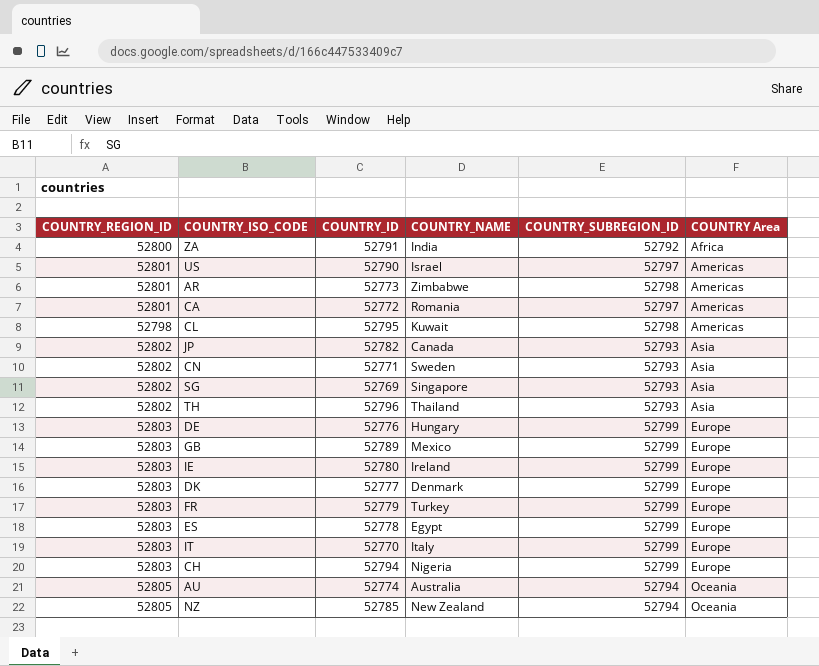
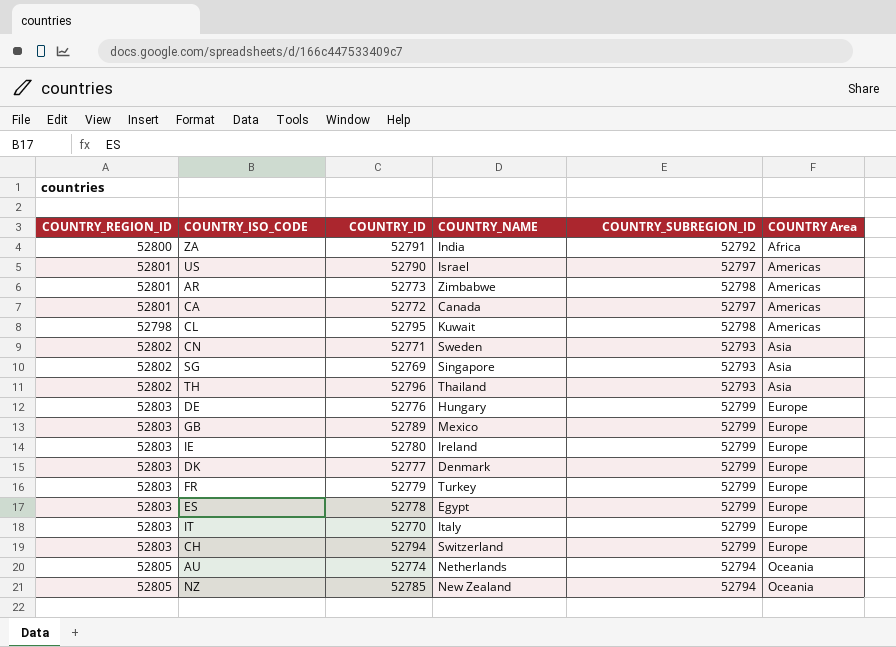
row JP: 52802 | 52782 | Canada | 52793 | Asia -> none
CA | COUNTRY_NAME: Romania -> Canada
CH | COUNTRY_NAME: Nigeria -> Switzerland
AU | COUNTRY_NAME: Australia -> Netherlands

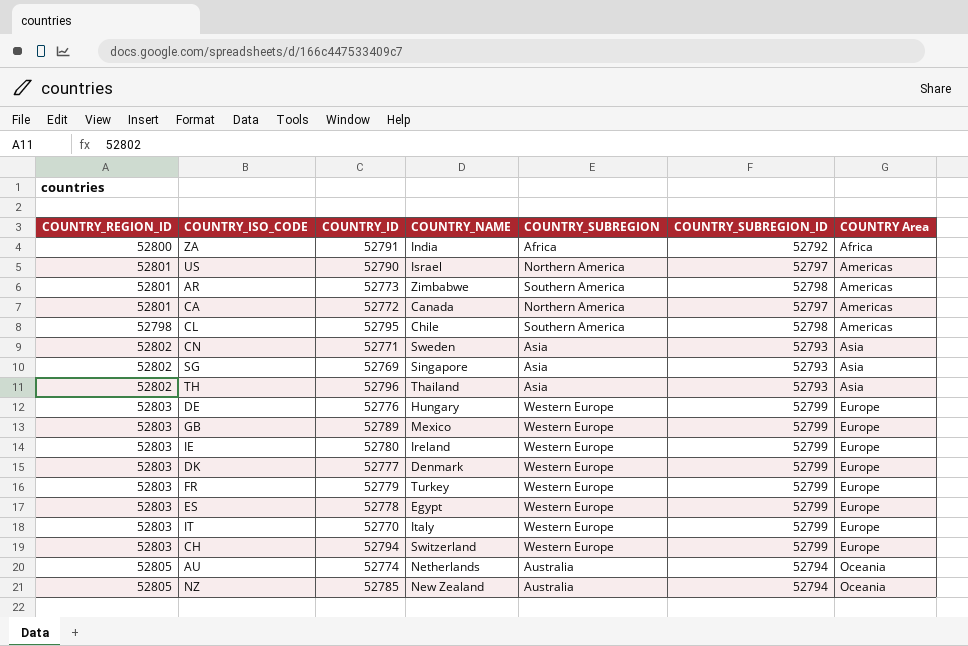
column COUNTRY_SUBREGION | position: none -> 5
CL | COUNTRY_NAME: Kuwait -> Chile

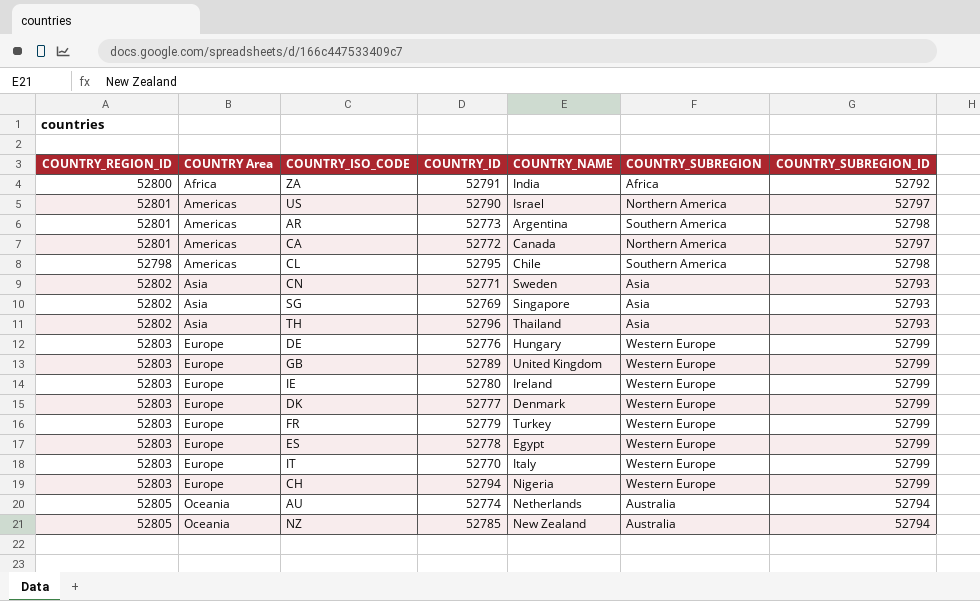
column COUNTRY Area | position: 7 -> 2
AR | COUNTRY_NAME: Zimbabwe -> Argentina
GB | COUNTRY_NAME: Mexico -> United Kingdom
CH | COUNTRY_NAME: Switzerland -> Nigeria

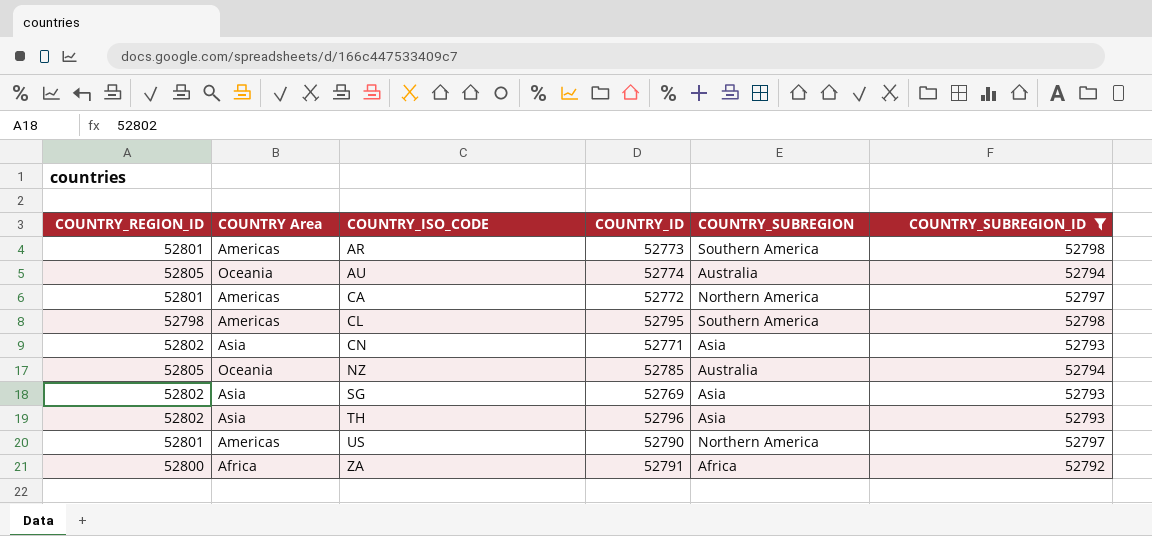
filter: none -> COUNTRY_SUBREGION_ID != 52799
row order: COUNTRY Area ascending -> COUNTRY_ISO_CODE ascending
column COUNTRY_NAME | position: 5 -> none

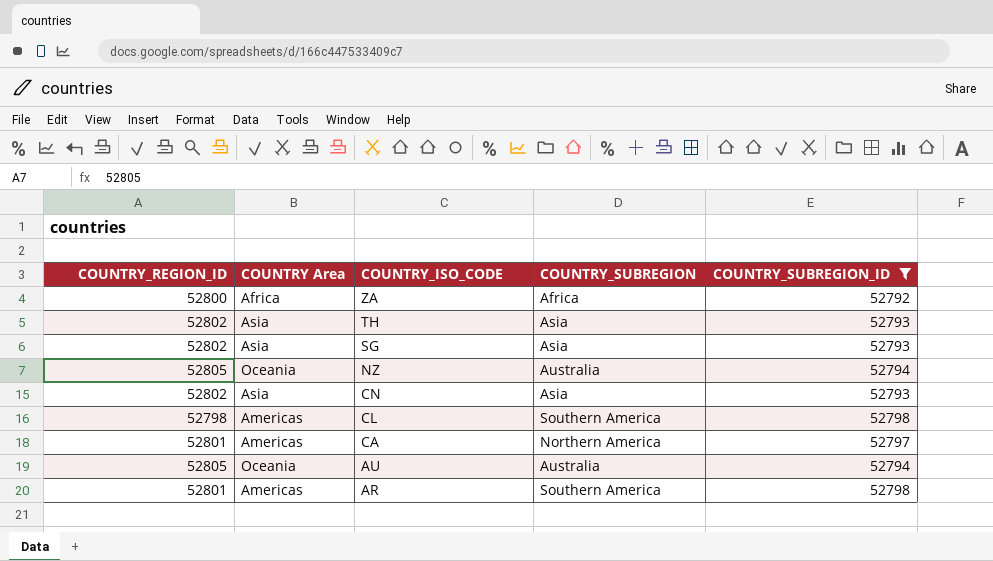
row order: COUNTRY_ISO_CODE ascending -> COUNTRY_ISO_CODE descending
column COUNTRY_ID | position: 4 -> none
row US: 52801 | Americas | 52790 | Northern America | 52797 -> none

